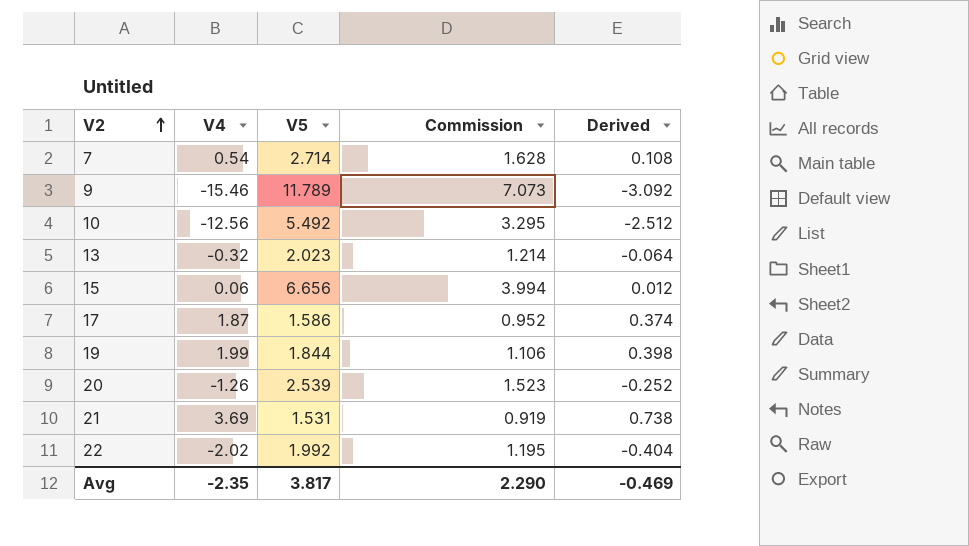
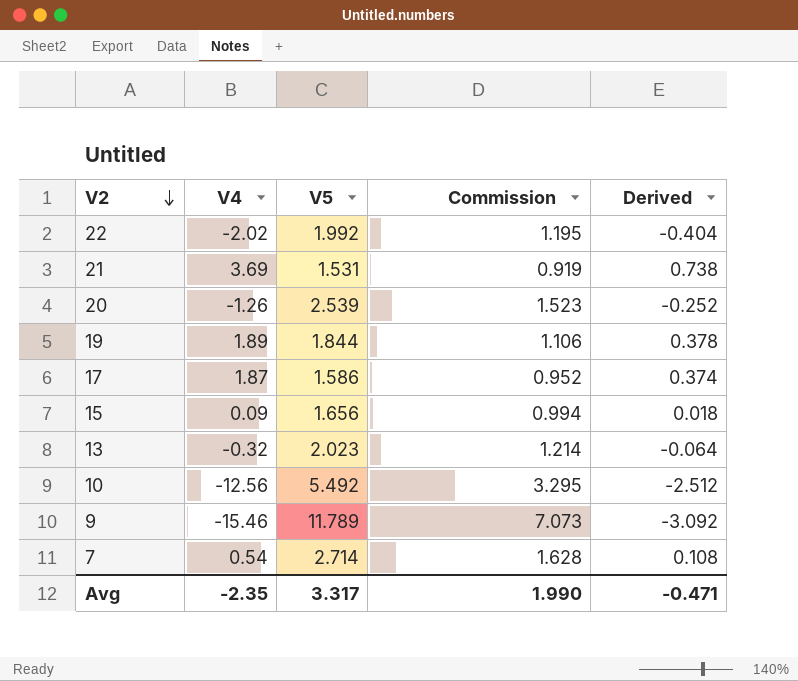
row order: V2 ascending -> V2 descending
19 | V4: 1.99 -> 1.89
19 | Derived: 0.398 -> 0.378
15 | V4: 0.06 -> 0.09
15 | V5: 6.656 -> 1.656
15 | Commission: 3.994 -> 0.994
15 | Derived: 0.012 -> 0.018
Avg | V5: 3.817 -> 3.317
Avg | Commission: 2.290 -> 1.990
Avg | Derived: -0.469 -> -0.471

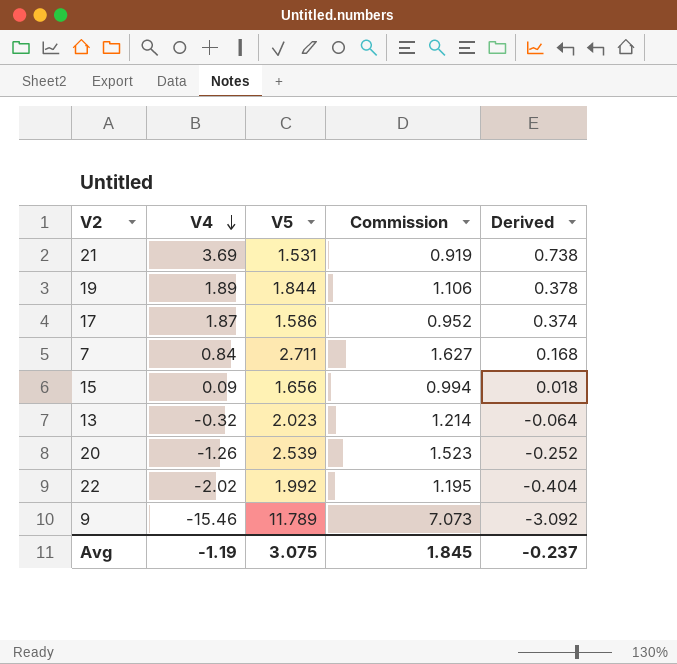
row order: V2 descending -> V4 descending
row 10: -12.56 | 5.492 | 3.295 | -2.512 -> none
7 | V4: 0.54 -> 0.84
7 | V5: 2.714 -> 2.711
7 | Commission: 1.628 -> 1.627
7 | Derived: 0.108 -> 0.168
Avg | V4: -2.35 -> -1.19
Avg | V5: 3.317 -> 3.075
Avg | Commission: 1.990 -> 1.845
Avg | Derived: -0.471 -> -0.237

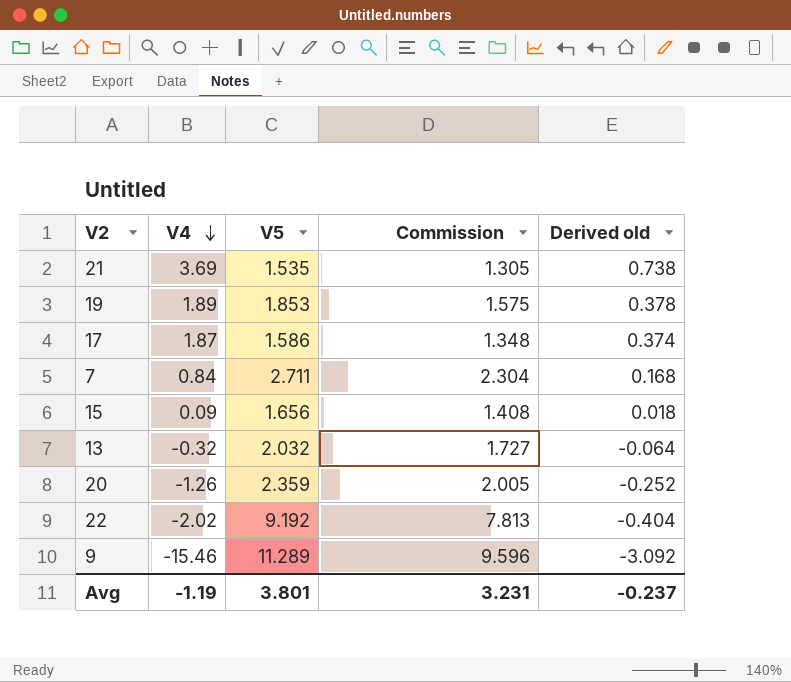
column Commission | formula: [V5] * 0.6 -> [V5] * 0.85
column name: Derived -> Derived old
21 | V5: 1.531 -> 1.535
19 | V5: 1.844 -> 1.853
13 | V5: 2.023 -> 2.032
20 | V5: 2.539 -> 2.359
22 | V5: 1.992 -> 9.192
9 | V5: 11.789 -> 11.289
Avg | V5: 3.075 -> 3.801
Avg | Commission: 1.845 -> 3.231

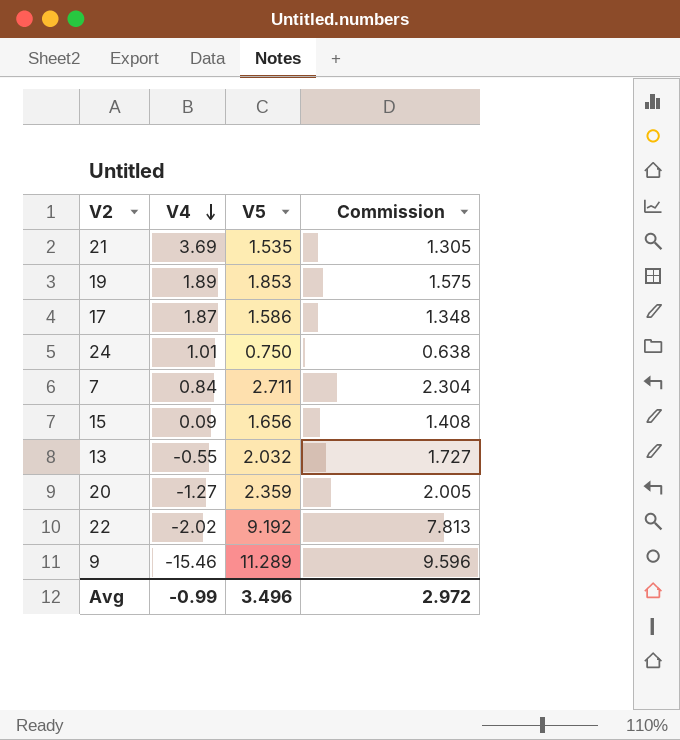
column Derived old | formula: [V4] * 0.2 -> none
row 24: none -> 1.01 | 0.750 | 0.638
13 | V4: -0.32 -> -0.55
20 | V4: -1.26 -> -1.27
Avg | V4: -1.19 -> -0.99
Avg | V5: 3.801 -> 3.496
Avg | Commission: 3.231 -> 2.972

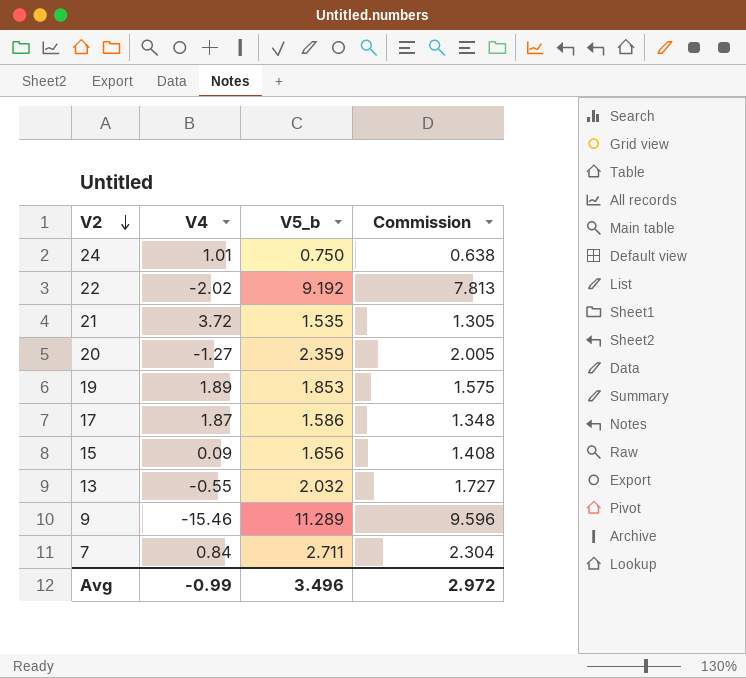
row order: V4 descending -> V2 descending
column name: V5 -> V5_b
21 | V4: 3.69 -> 3.72

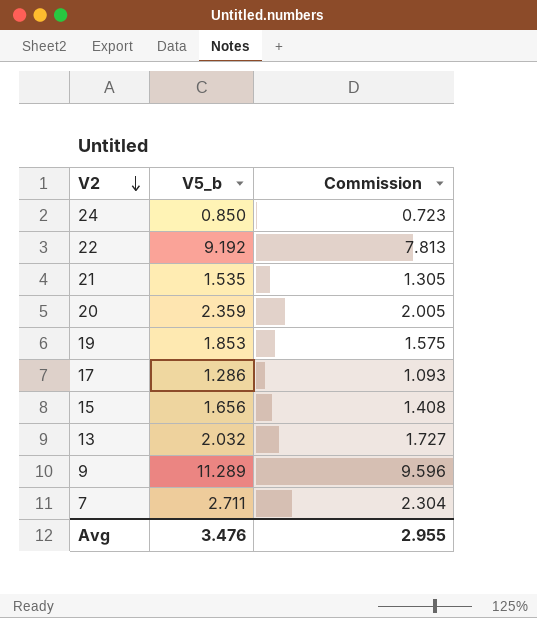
column V4 | position: 2 -> none
24 | V5_b: 0.750 -> 0.850
24 | Commission: 0.638 -> 0.723
17 | V5_b: 1.586 -> 1.286
17 | Commission: 1.348 -> 1.093
Avg | V5_b: 3.496 -> 3.476
Avg | Commission: 2.972 -> 2.955

